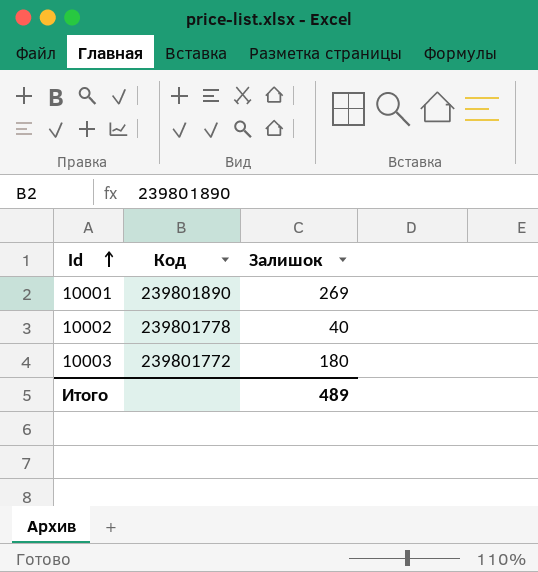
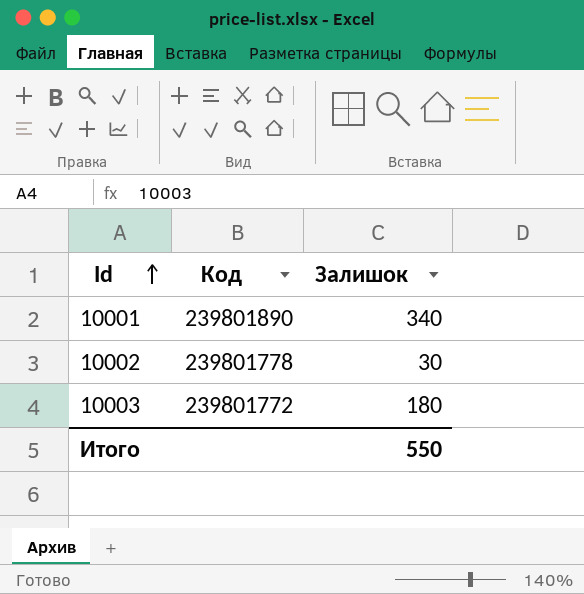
10001 | Залишок: 269 -> 340
10002 | Залишок: 40 -> 30
Итого | Залишок: 489 -> 550

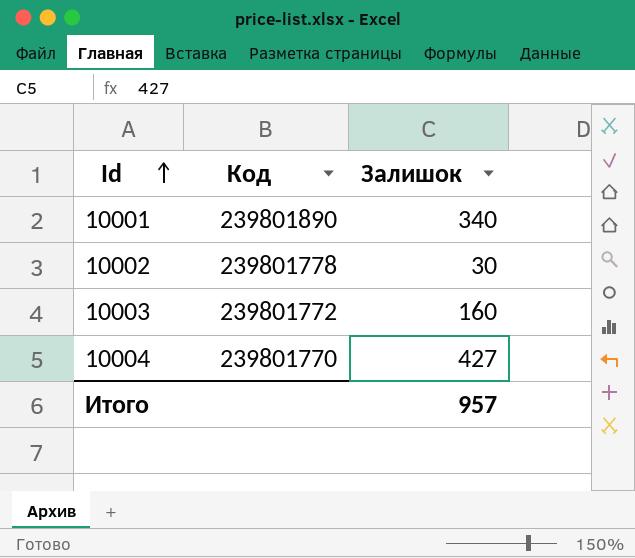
10003 | Залишок: 180 -> 160
row 10004: none -> 239801770 | 427
Итого | Залишок: 550 -> 957

